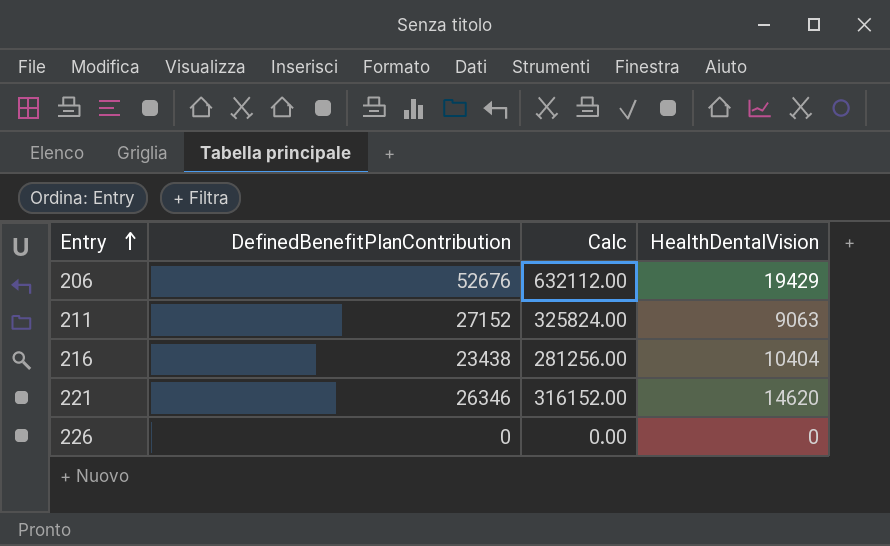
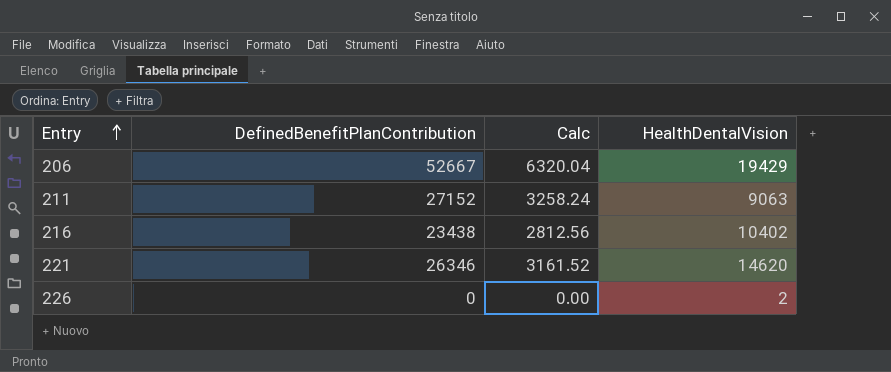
column Calc | formula: [DefinedBenefitPlanContribution] * 12 -> [DefinedBenefitPlanContribution] * 0.12
206 | DefinedBenefitPlanContribution: 52676 -> 52667
216 | HealthDentalVision: 10404 -> 10402
226 | HealthDentalVision: 0 -> 2

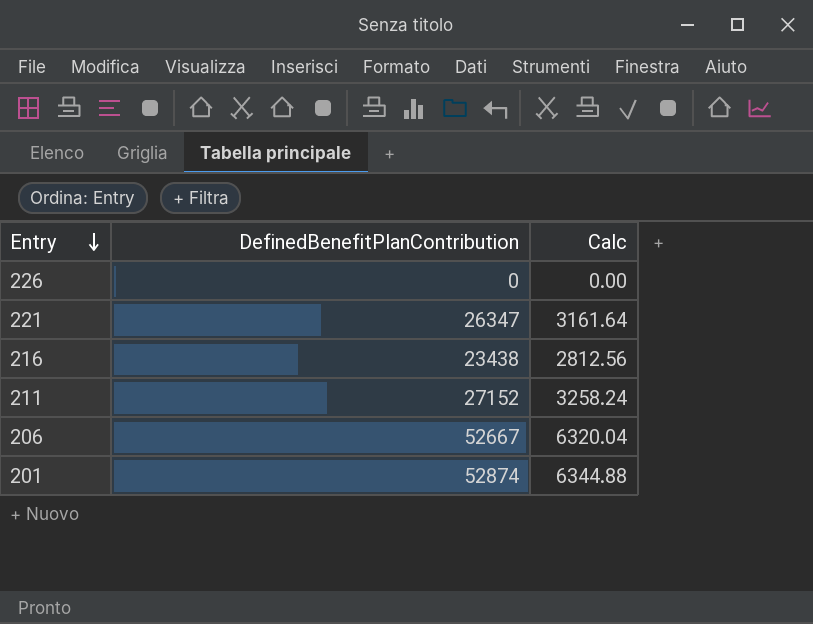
row order: Entry ascending -> Entry descending
column HealthDentalVision | position: 4 -> none
221 | DefinedBenefitPlanContribution: 26346 -> 26347
221 | Calc: 3161.52 -> 3161.64
row 201: none -> 52874 | 6344.88

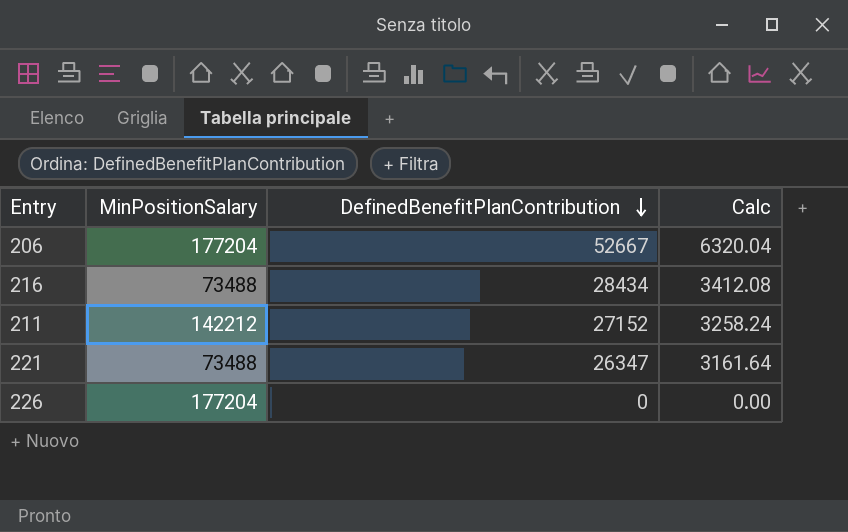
row order: Entry descending -> DefinedBenefitPlanContribution descending
column MinPositionSalary | position: none -> 2
row 201: 52874 | 6344.88 -> none
216 | DefinedBenefitPlanContribution: 23438 -> 28434
216 | Calc: 2812.56 -> 3412.08

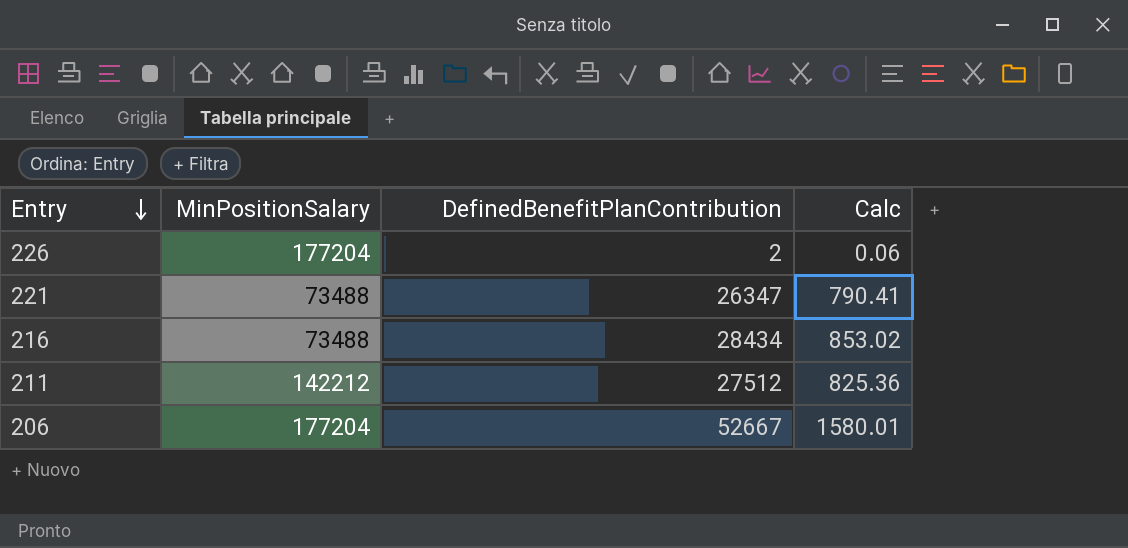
row order: DefinedBenefitPlanContribution descending -> Entry descending
column Calc | formula: [DefinedBenefitPlanContribution] * 0.12 -> [DefinedBenefitPlanContribution] * 0.03
226 | DefinedBenefitPlanContribution: 0 -> 2
211 | DefinedBenefitPlanContribution: 27152 -> 27512

